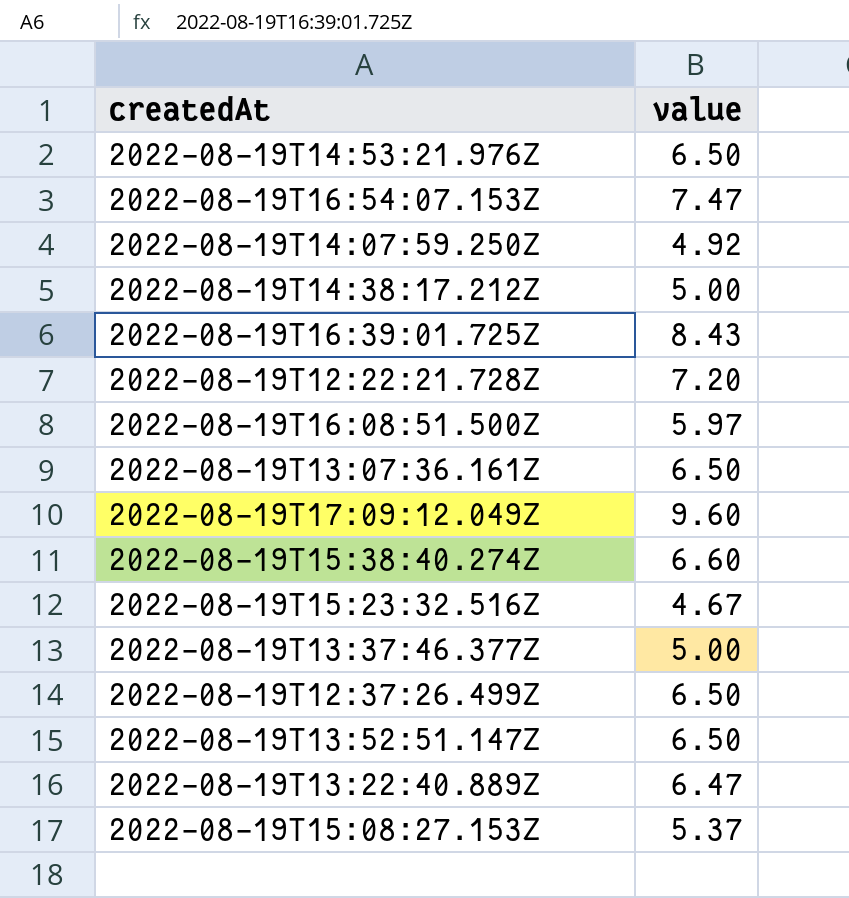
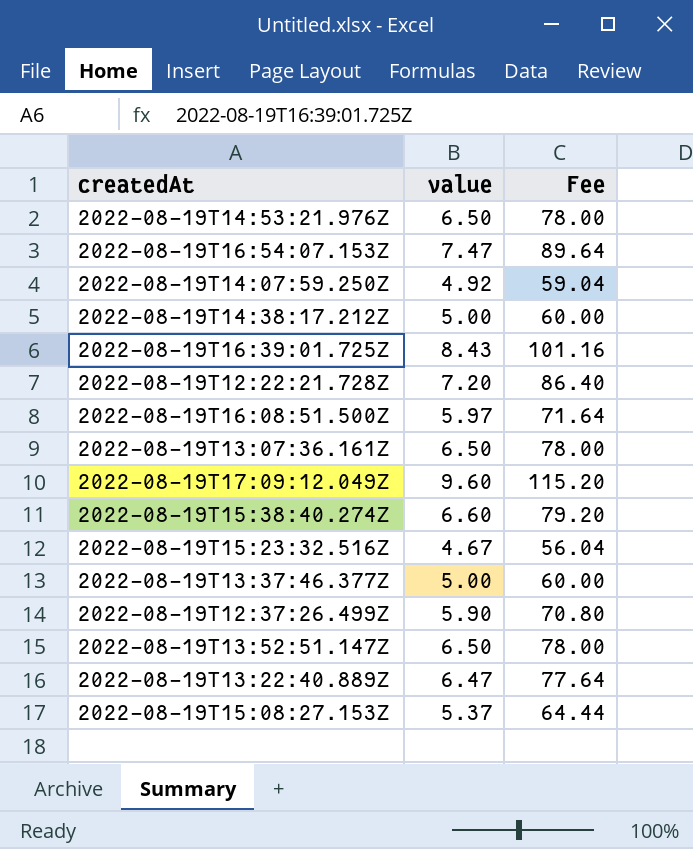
column Fee | formula: none -> [value] * 12
2022-08-19T12:37:26.499Z | value: 6.50 -> 5.90

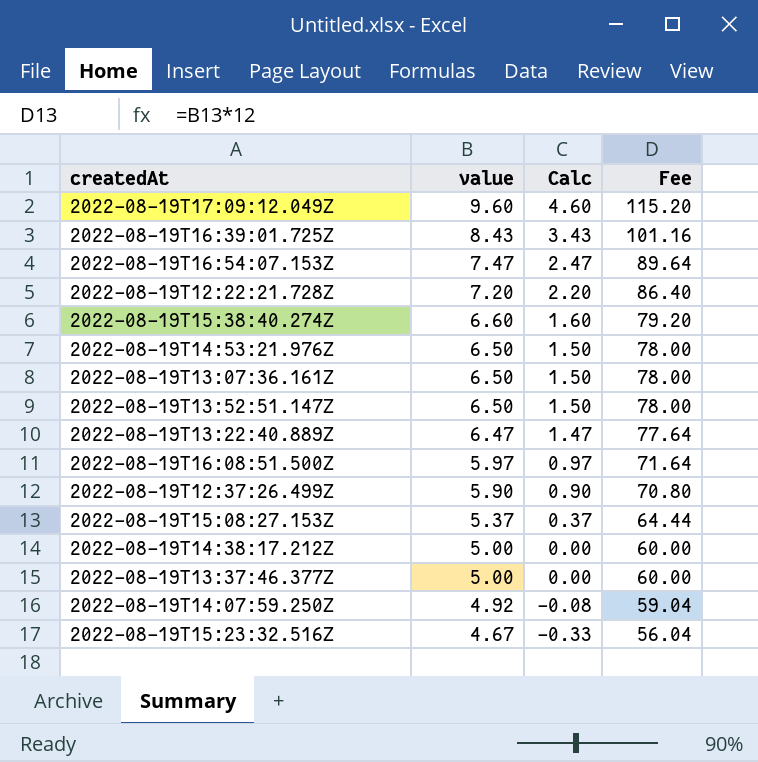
row order: none -> value descending
column Calc | formula: none -> [value] - 5

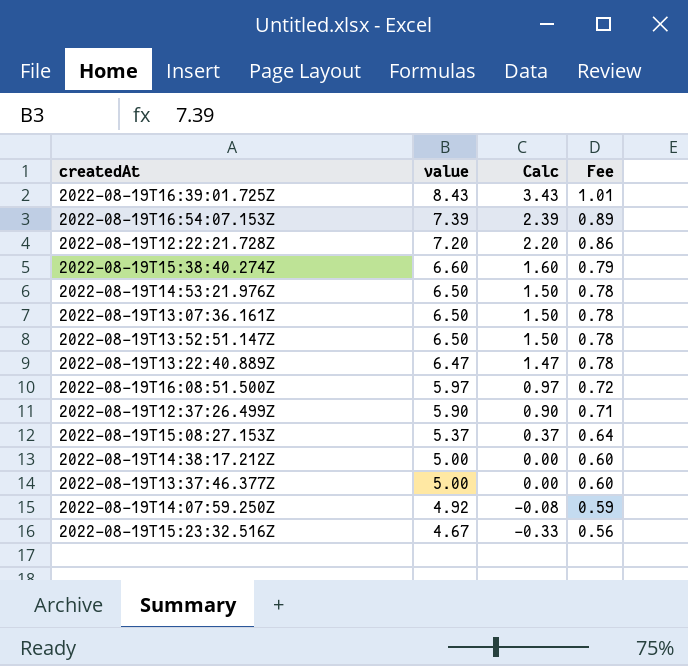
column Fee | formula: [value] * 12 -> [value] * 0.12
row 2022-08-19T17:09:12.049Z: 9.60 | 4.60 | 115.20 -> none
2022-08-19T16:54:07.153Z | value: 7.47 -> 7.39
2022-08-19T16:54:07.153Z | Calc: 2.47 -> 2.39

